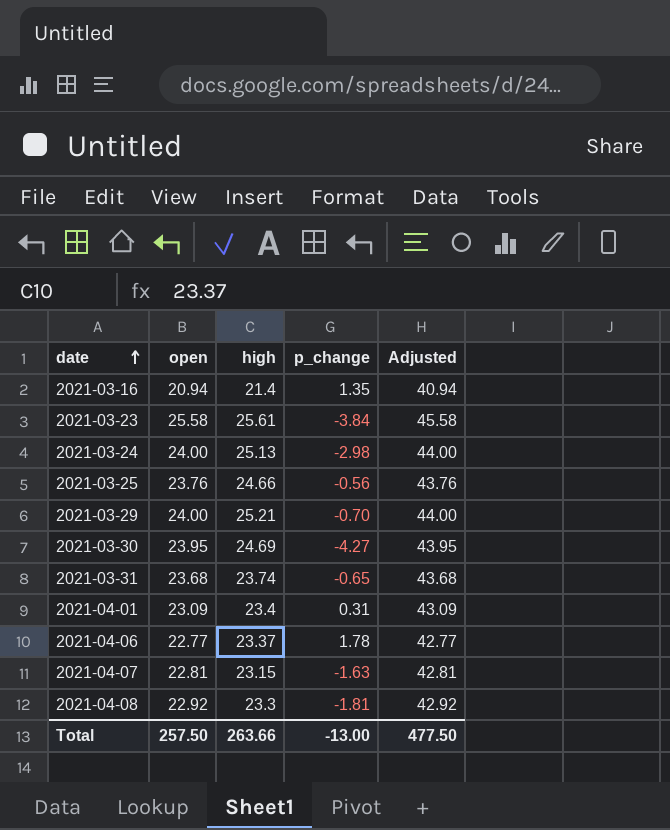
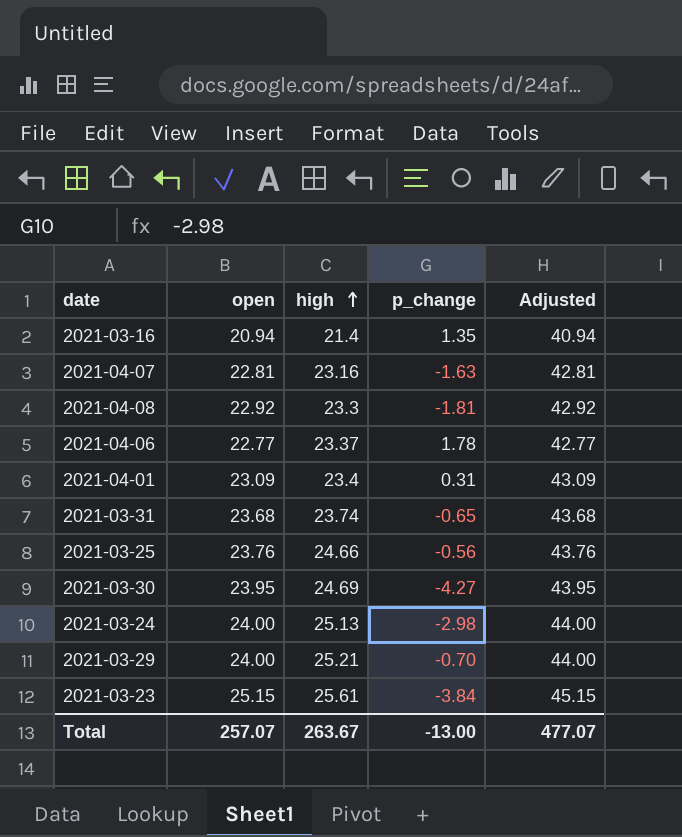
row order: date ascending -> high ascending
2021-04-07 | high: 23.15 -> 23.16
2021-03-23 | open: 25.58 -> 25.15
2021-03-23 | Adjusted: 45.58 -> 45.15
Total | open: 257.50 -> 257.07
Total | high: 263.66 -> 263.67
Total | Adjusted: 477.50 -> 477.07

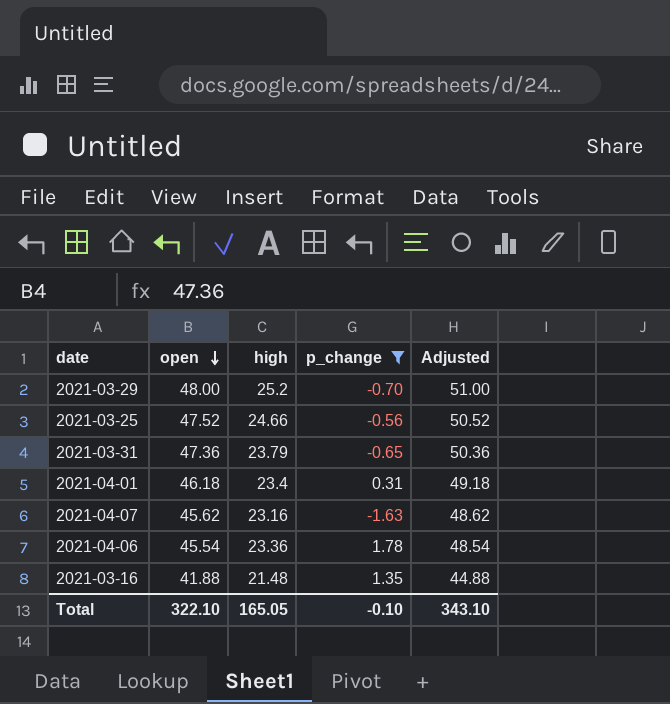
filter: none -> p_change >= -1.63
row order: high ascending -> open descending
column Adjusted | formula: [open] + 20 -> [open] + 3
2021-03-29 | open: 24.00 -> 48.00
2021-03-29 | high: 25.21 -> 25.2
2021-03-25 | open: 23.76 -> 47.52
2021-03-31 | open: 23.68 -> 47.36
2021-03-31 | high: 23.74 -> 23.79
2021-04-01 | open: 23.09 -> 46.18
2021-04-07 | open: 22.81 -> 45.62
2021-04-06 | open: 22.77 -> 45.54
2021-04-06 | high: 23.37 -> 23.36
2021-03-16 | open: 20.94 -> 41.88
2021-03-16 | high: 21.4 -> 21.48
Total | open: 257.07 -> 322.10
Total | high: 263.67 -> 165.05
Total | p_change: -13.00 -> -0.10
Total | Adjusted: 477.07 -> 343.10

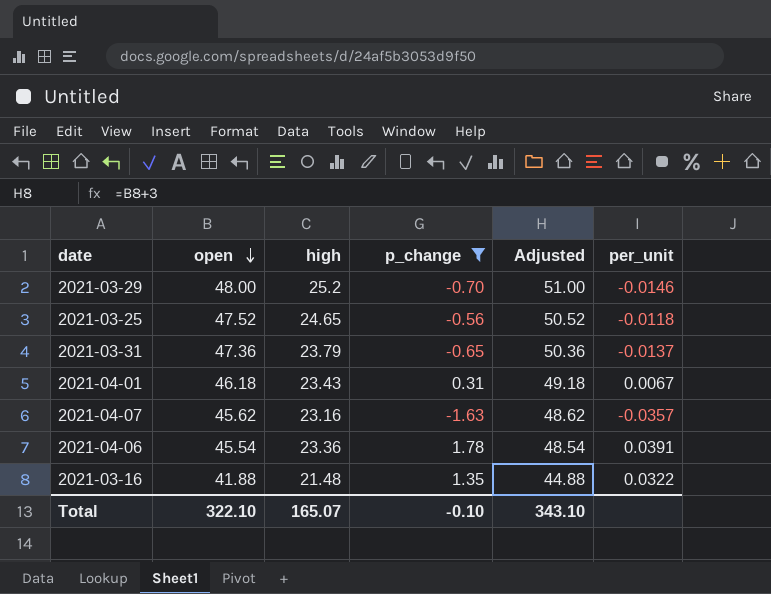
column per_unit | formula: none -> [p_change] / [open]
2021-03-25 | high: 24.66 -> 24.65
2021-04-01 | high: 23.4 -> 23.43
Total | high: 165.05 -> 165.07

